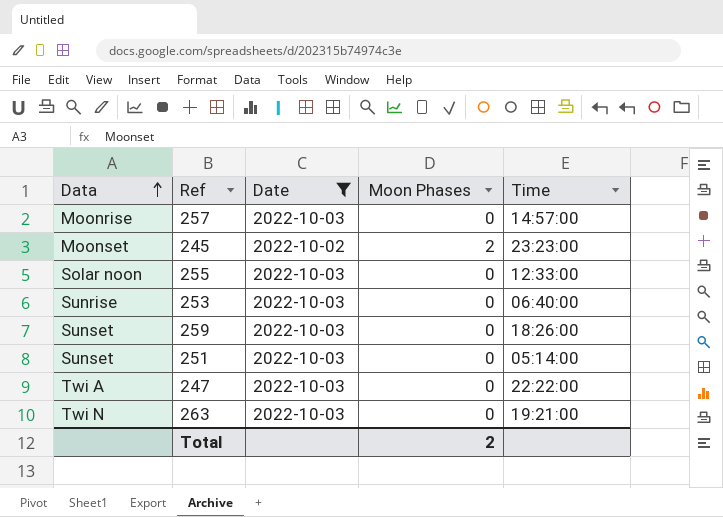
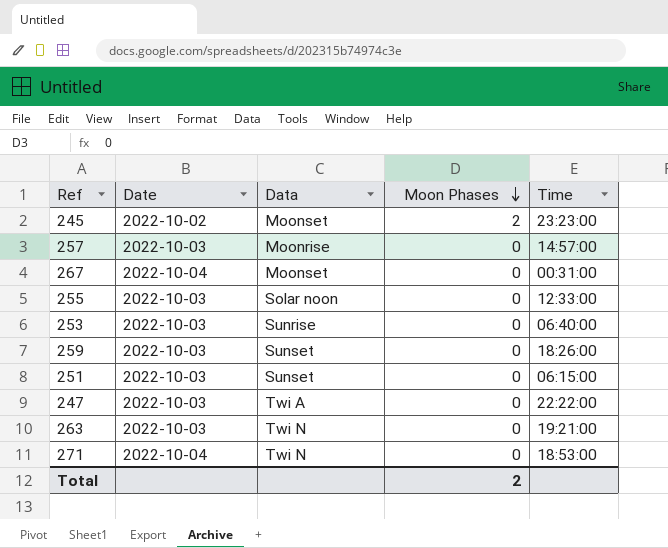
filter: Date != 2022-10-04 -> none
row order: Data ascending -> Moon Phases descending
column Data | position: 1 -> 3
251 | Time: 05:14:00 -> 06:15:00

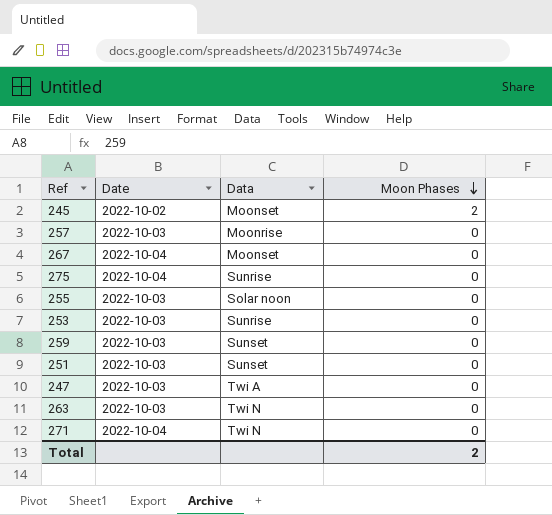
column Time | position: 5 -> none
row 275: none -> 2022-10-04 | Sunrise | 0

